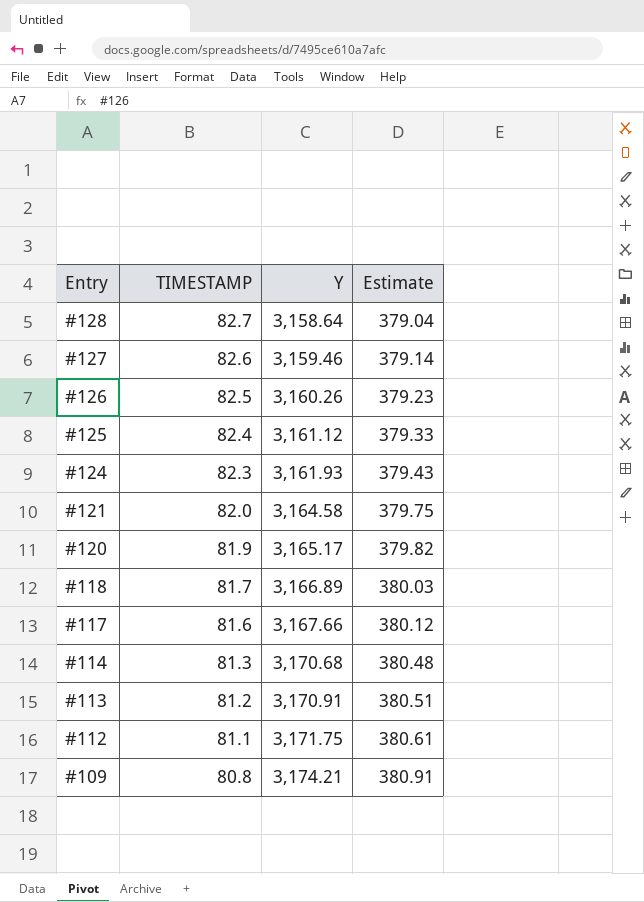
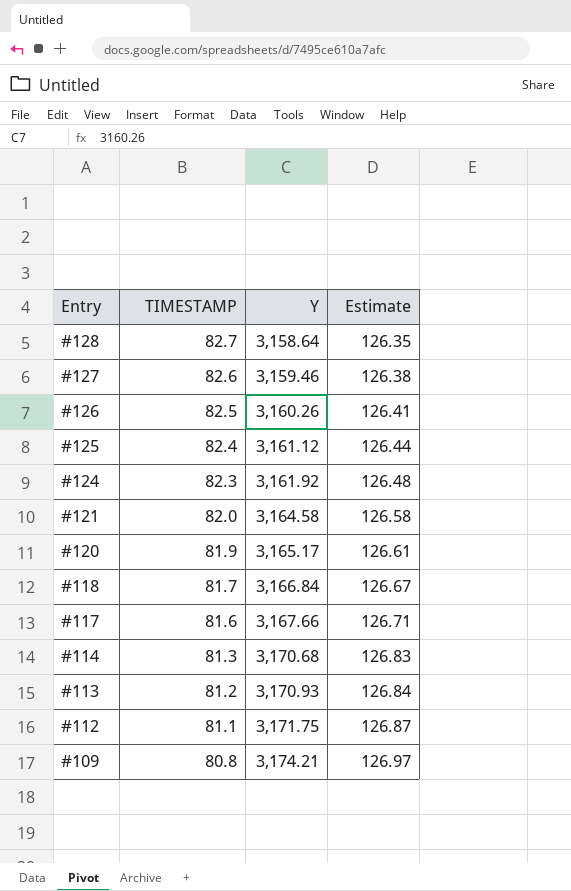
column Estimate | formula: [Y] * 0.12 -> [Y] * 0.04
#124 | Y: 3,161.93 -> 3,161.92
#118 | Y: 3,166.89 -> 3,166.84
#113 | Y: 3,170.91 -> 3,170.93

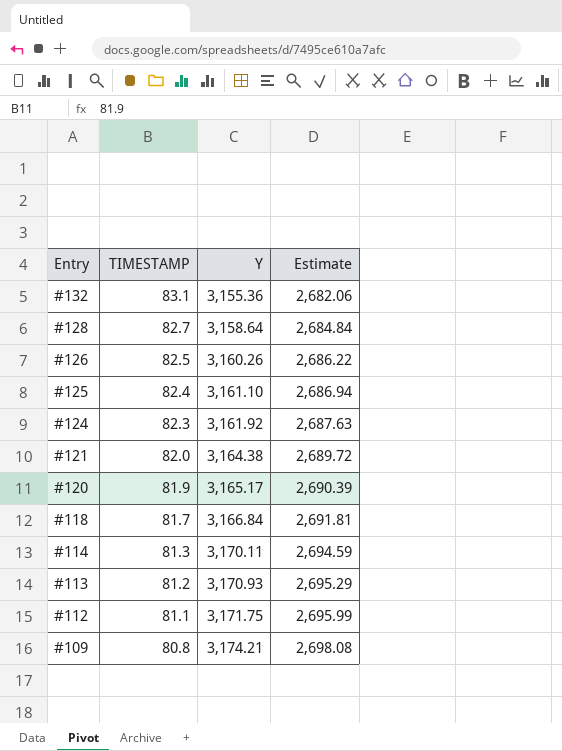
column Estimate | formula: [Y] * 0.04 -> [Y] * 0.85
row #127: 82.6 | 3,159.46 | 126.38 -> none
row #117: 81.6 | 3,167.66 | 126.71 -> none
row #132: none -> 83.1 | 3,155.36 | 2,682.06
#125 | Y: 3,161.12 -> 3,161.10
#121 | Y: 3,164.58 -> 3,164.38
#114 | Y: 3,170.68 -> 3,170.11

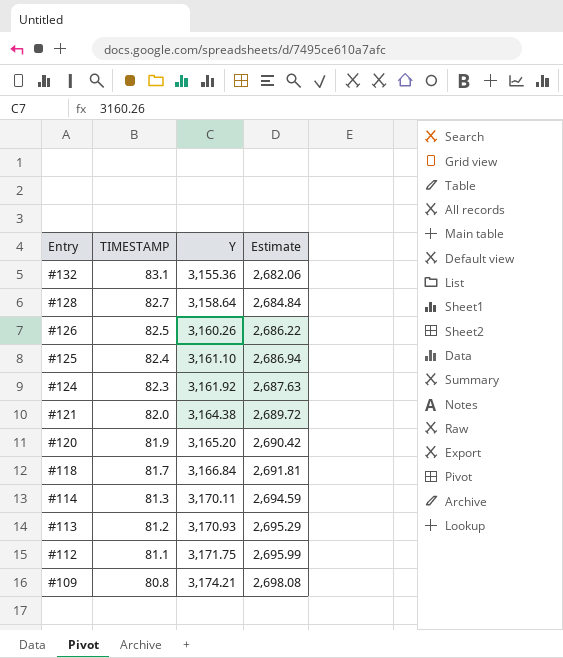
#120 | Y: 3,165.17 -> 3,165.20
#120 | Estimate: 2,690.39 -> 2,690.42

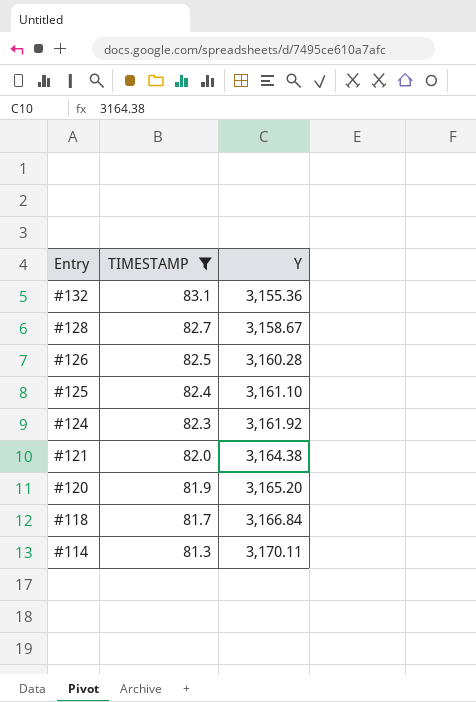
filter: none -> TIMESTAMP >= 81.3
column Estimate | formula: [Y] * 0.85 -> none
#128 | Y: 3,158.64 -> 3,158.67
#126 | Y: 3,160.26 -> 3,160.28

